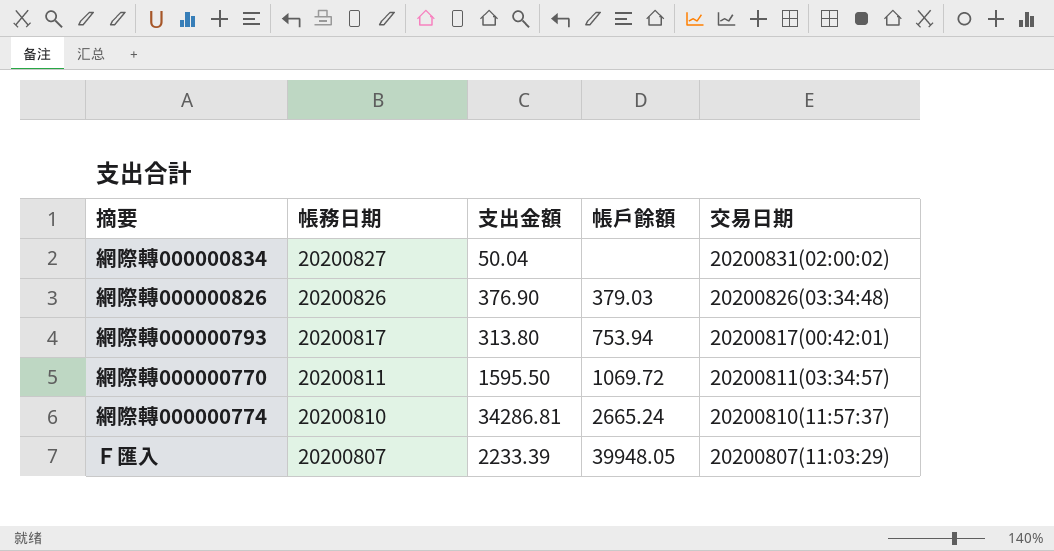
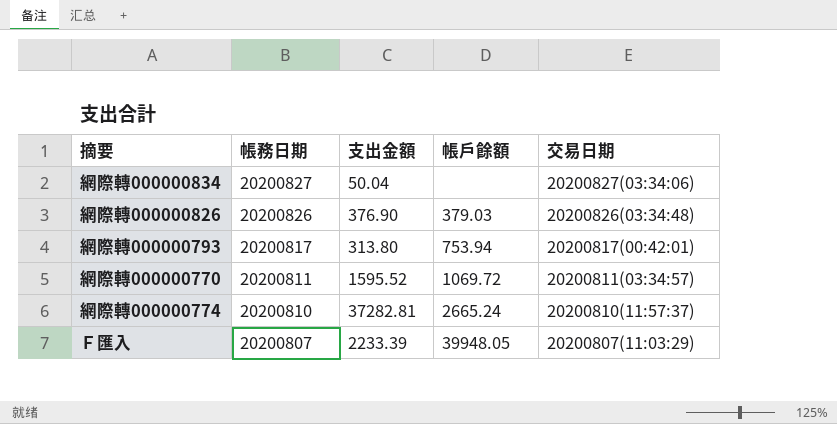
網際轉000000834 | 交易日期: 20200831(02:00:02) -> 20200827(03:34:06)
網際轉000000770 | 支出金額: 1595.50 -> 1595.52
網際轉000000774 | 支出金額: 34286.81 -> 37282.81

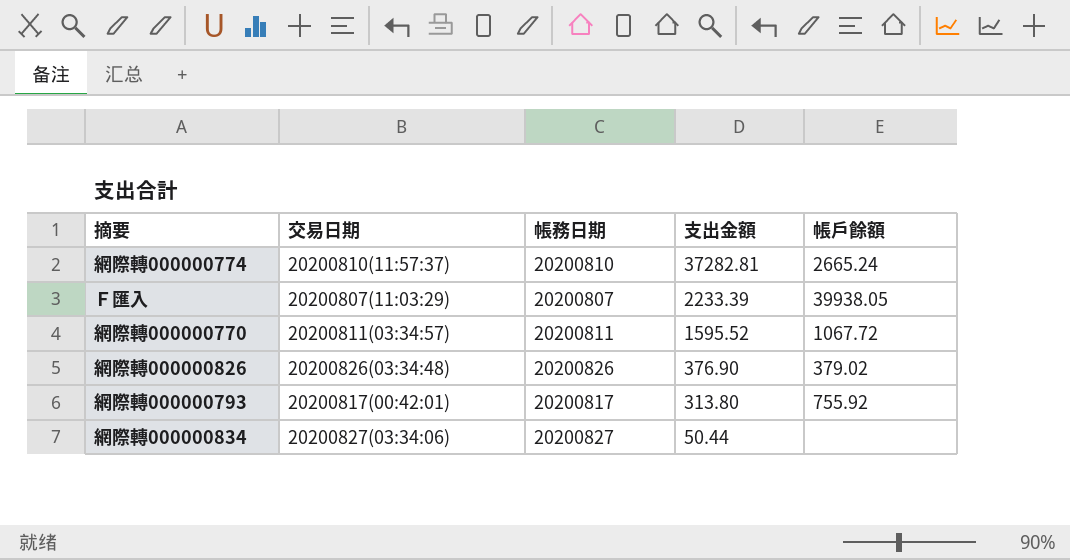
row order: 帳務日期 descending -> 支出金額 descending
column 交易日期 | position: 5 -> 2
Ｆ匯入 | 帳戶餘額: 39948.05 -> 39938.05
網際轉000000770 | 帳戶餘額: 1069.72 -> 1067.72
網際轉000000826 | 帳戶餘額: 379.03 -> 379.02
網際轉000000793 | 帳戶餘額: 753.94 -> 755.92
網際轉000000834 | 支出金額: 50.04 -> 50.44

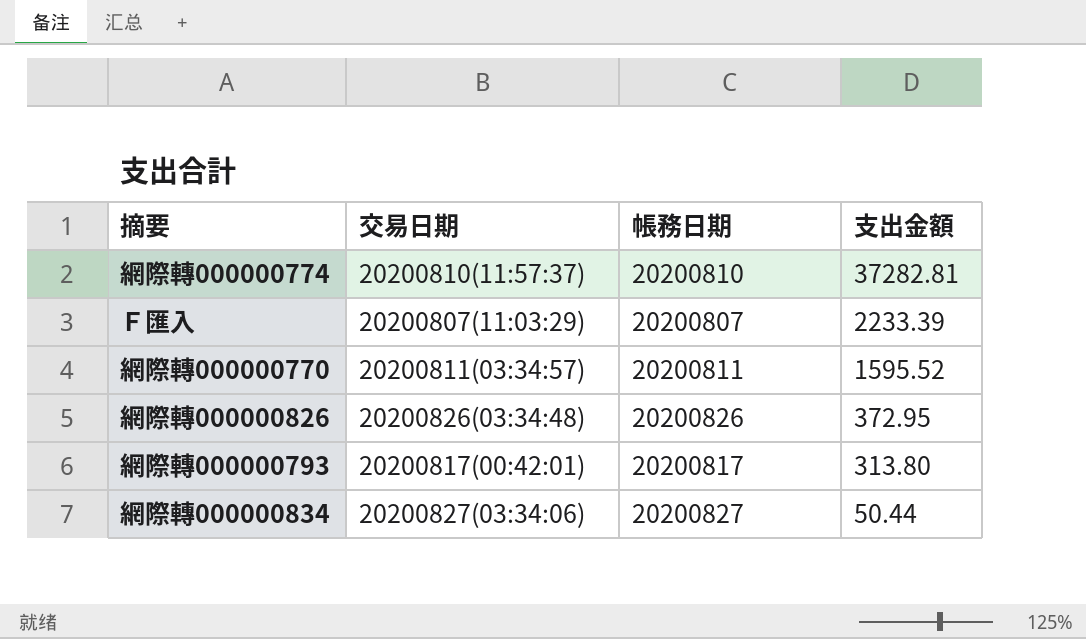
column 帳戶餘額 | position: 5 -> none
網際轉000000826 | 支出金額: 376.90 -> 372.95

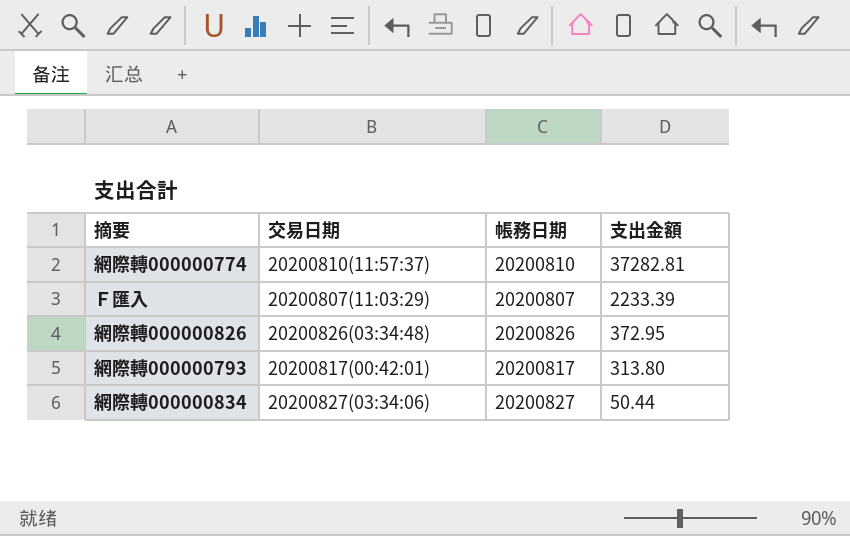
row 網際轉000000770: 20200811(03:34:57) | 20200811 | 1595.52 -> none

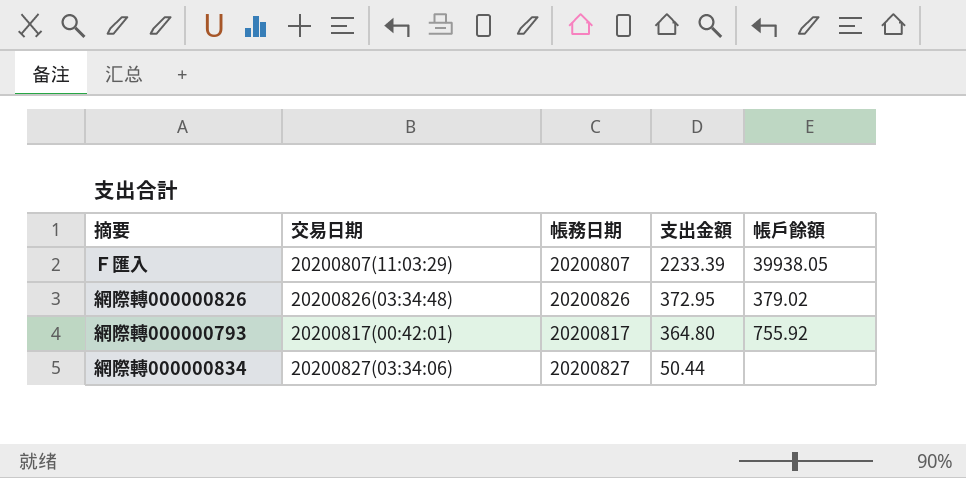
column 帳戶餘額 | position: none -> 5
row 網際轉000000774: 20200810(11:57:37) | 20200810 | 37282.81 -> none
網際轉000000793 | 支出金額: 313.80 -> 364.80

